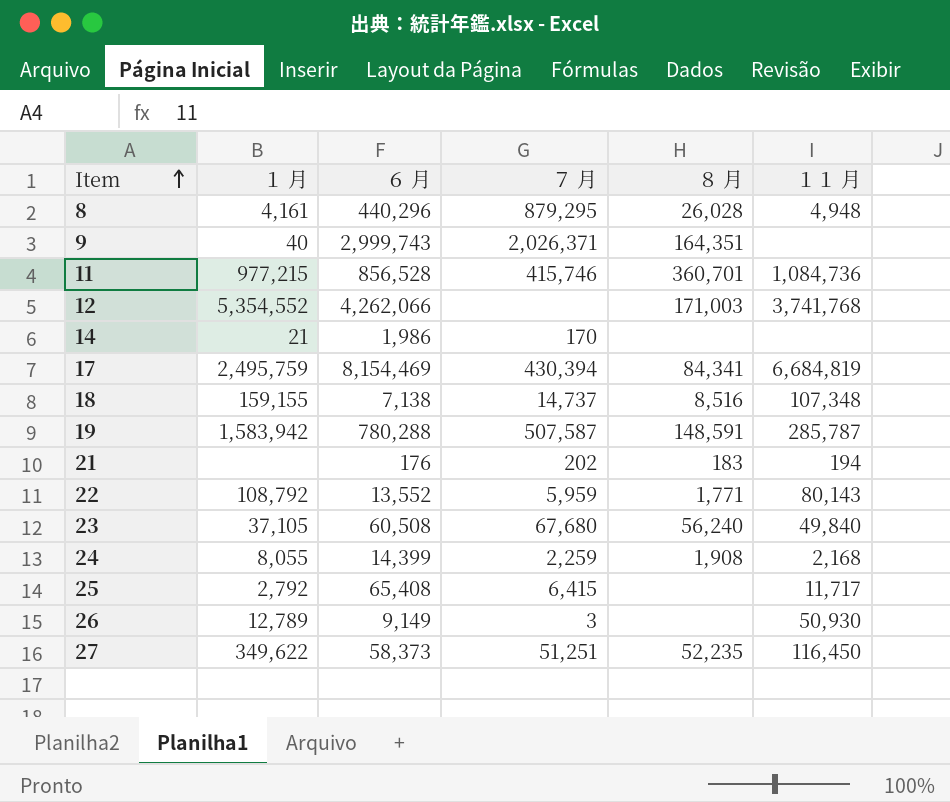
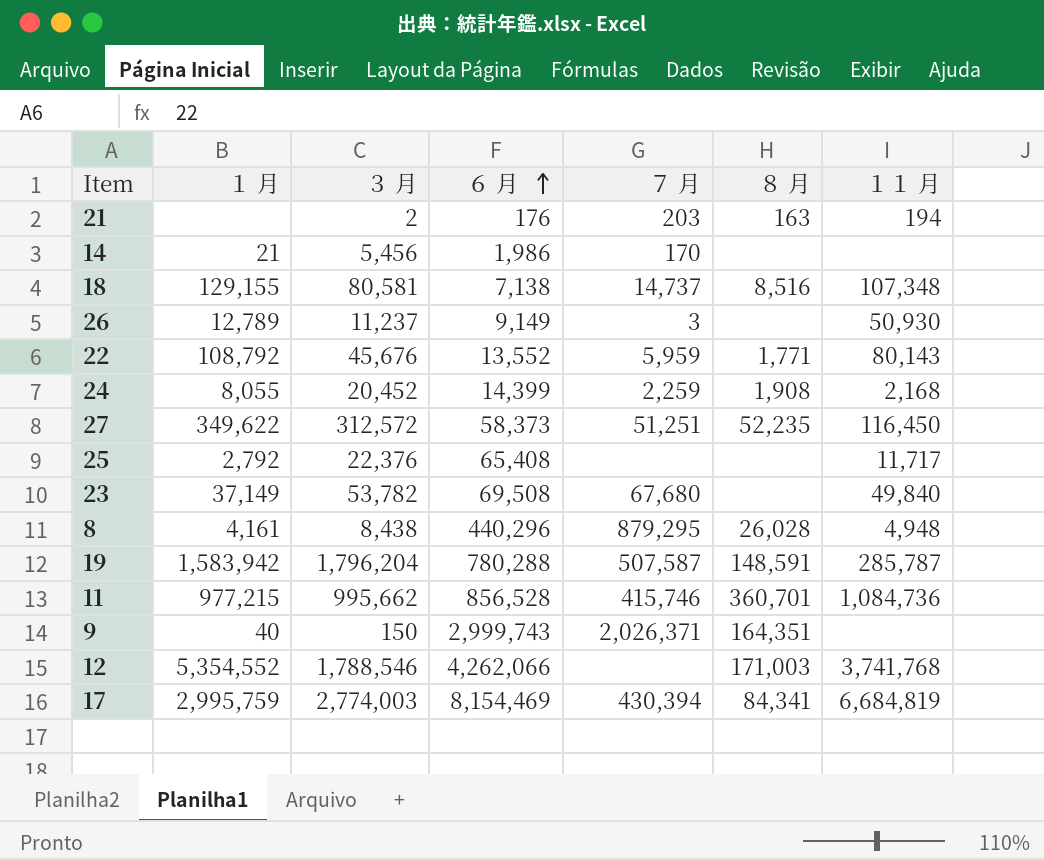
row order: Item ascending -> ６ 月 ascending
column ３ 月 | position: none -> 3
21 | ７ 月: 202 -> 203
21 | ８ 月: 183 -> 163
18 | １ 月: 159,155 -> 129,155
25 | ７ 月: 6,415 -> none
23 | １ 月: 37,105 -> 37,149
23 | ６ 月: 60,508 -> 69,508
23 | ８ 月: 56,240 -> none
17 | １ 月: 2,495,759 -> 2,995,759

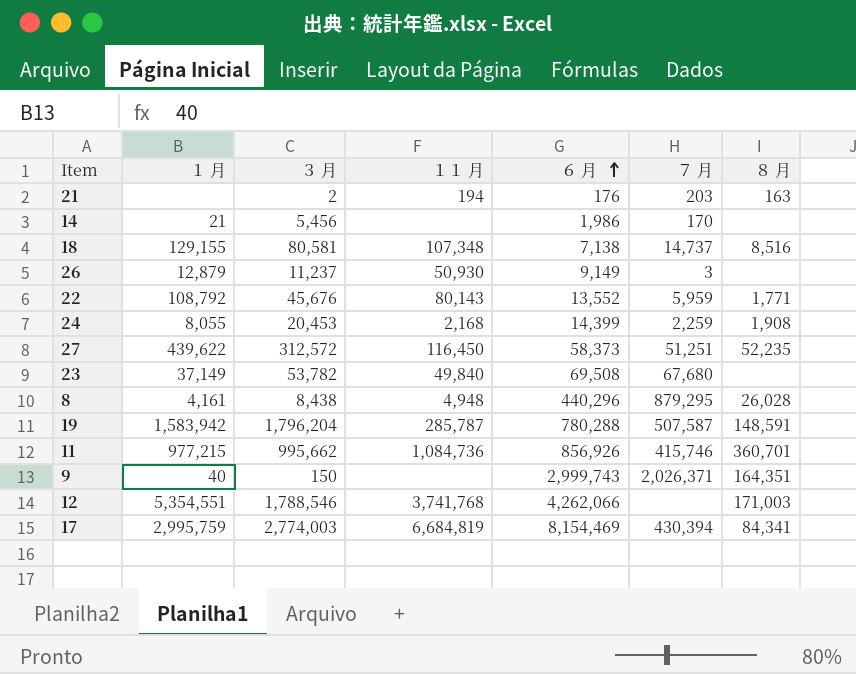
column １１ 月 | position: 7 -> 4
row 25: 2,792 | 22,376 | 65,408 | none | none | 11,717 -> none
26 | １ 月: 12,789 -> 12,879
24 | ３ 月: 20,452 -> 20,453
27 | １ 月: 349,622 -> 439,622
11 | ６ 月: 856,528 -> 856,926
12 | １ 月: 5,354,552 -> 5,354,551

